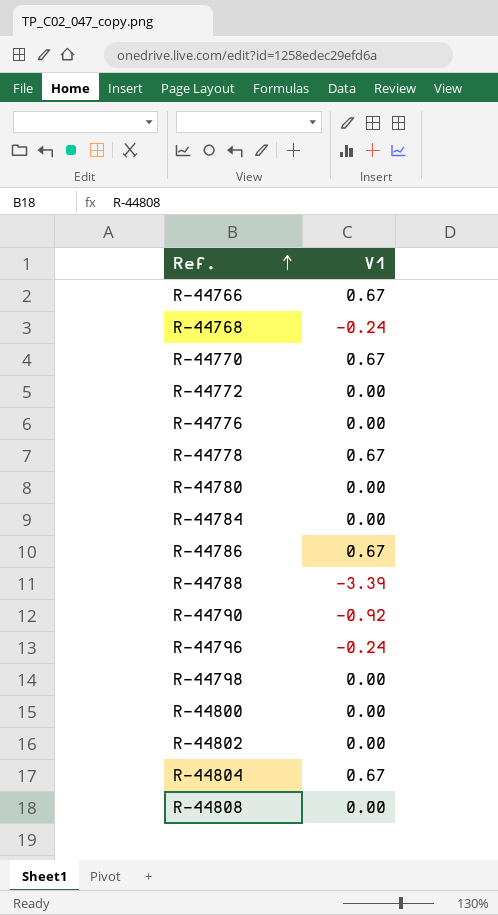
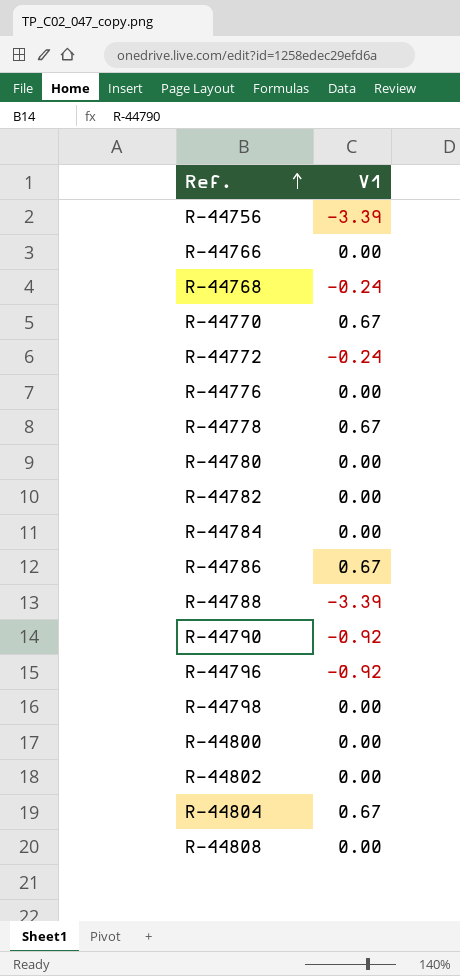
row R-44756: none -> -3.39
R-44766 | V1: 0.67 -> 0.00
R-44772 | V1: 0.00 -> -0.24
row R-44782: none -> 0.00
R-44796 | V1: -0.24 -> -0.92

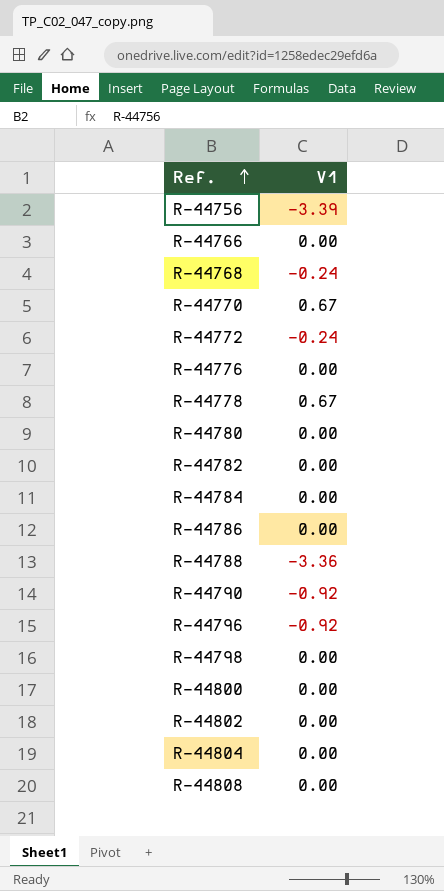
R-44786 | V1: 0.67 -> 0.00
R-44788 | V1: -3.39 -> -3.36
R-44804 | V1: 0.67 -> 0.00

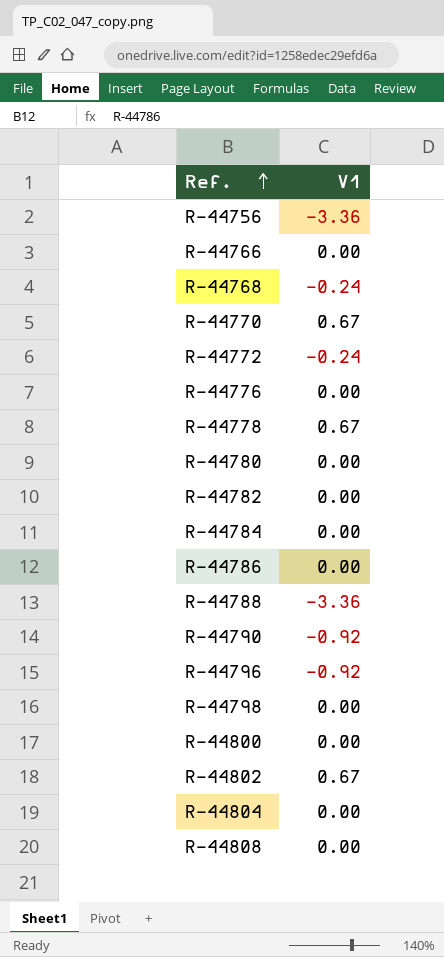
R-44756 | V1: -3.39 -> -3.36
R-44802 | V1: 0.00 -> 0.67

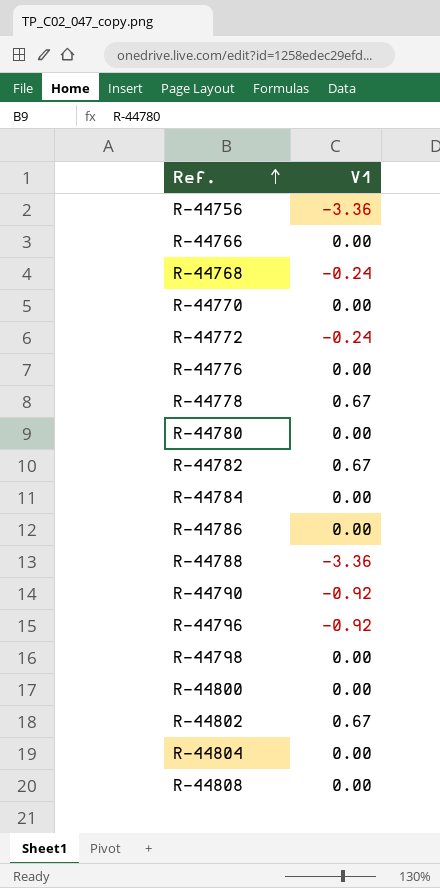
R-44770 | V1: 0.67 -> 0.00
R-44782 | V1: 0.00 -> 0.67

